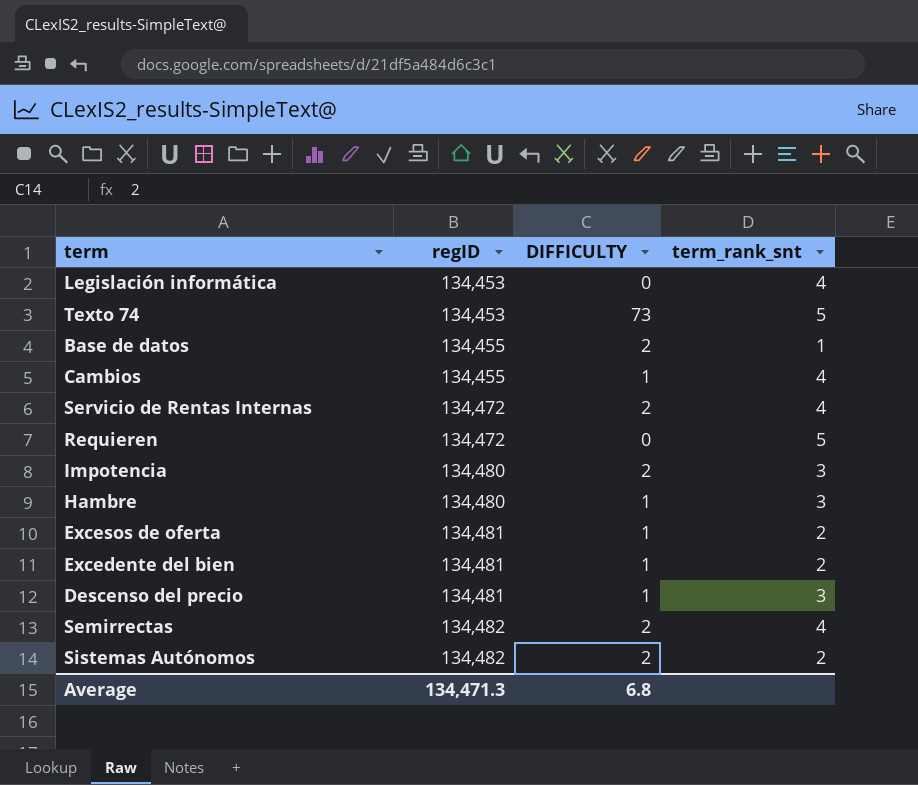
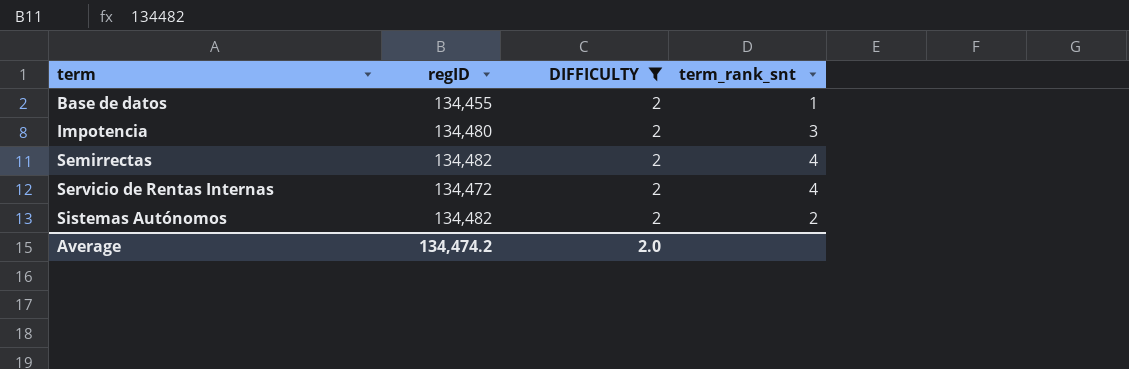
filter: none -> DIFFICULTY = 2
row order: regID ascending -> term ascending
Average | regID: 134,471.3 -> 134,474.2
Average | DIFFICULTY: 6.8 -> 2.0

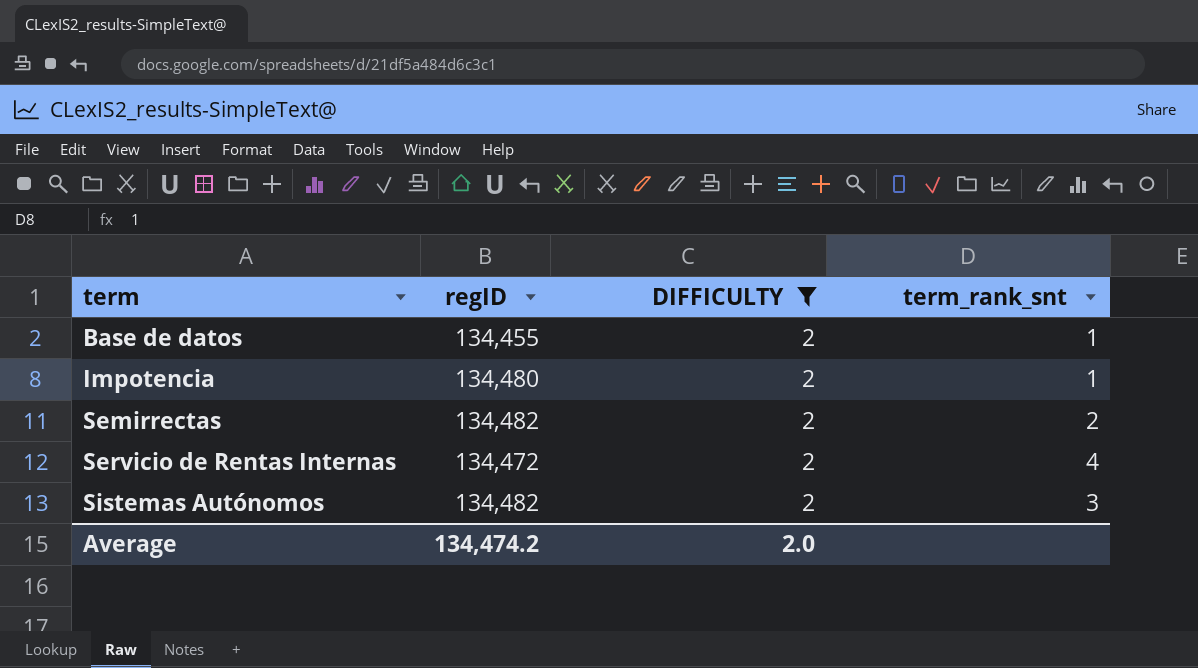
Impotencia | term_rank_snt: 3 -> 1
Semirrectas | term_rank_snt: 4 -> 2
Sistemas Autónomos | term_rank_snt: 2 -> 3

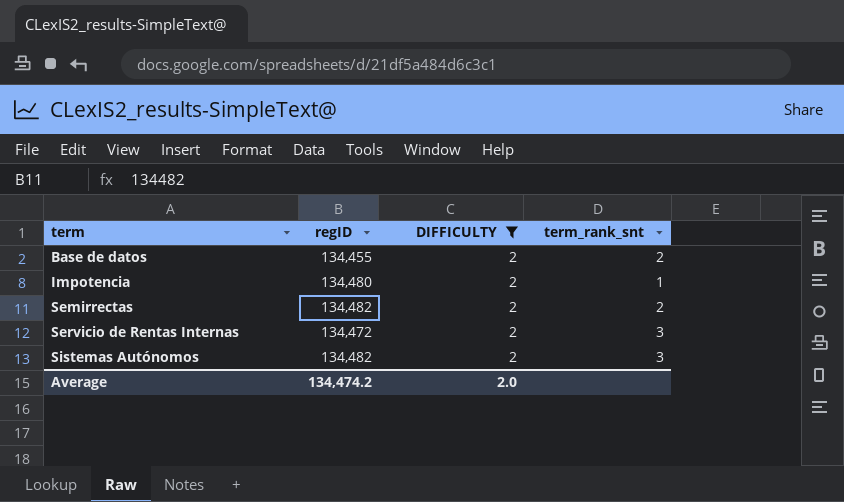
Base de datos | term_rank_snt: 1 -> 2
Servicio de Rentas Internas | term_rank_snt: 4 -> 3

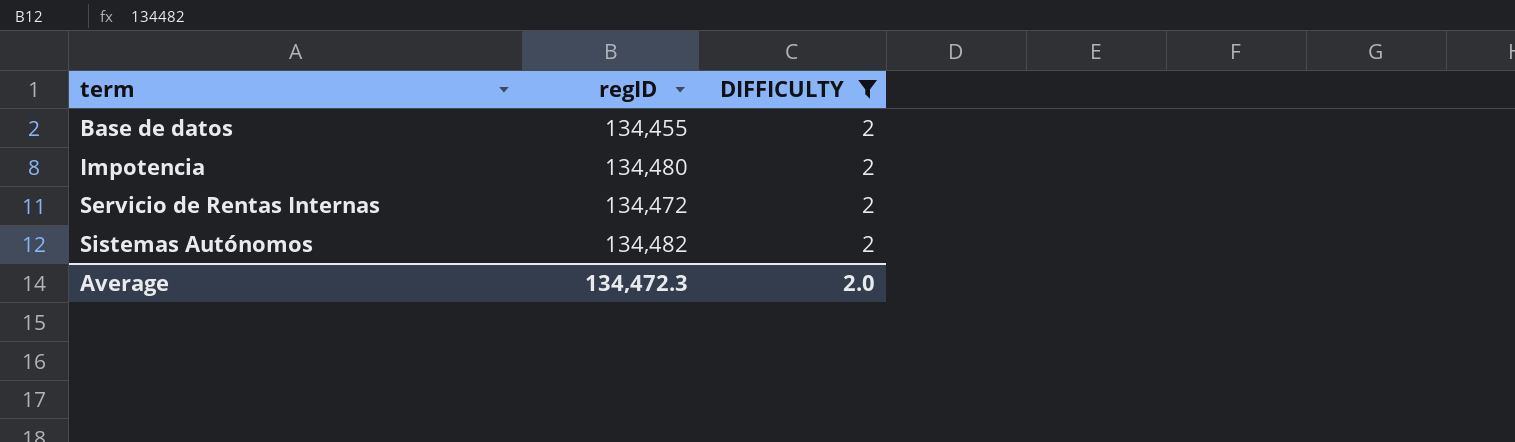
column term_rank_snt | position: 4 -> none
row Semirrectas: 134,482 | 2 | 2 -> none
Average | regID: 134,474.2 -> 134,472.3

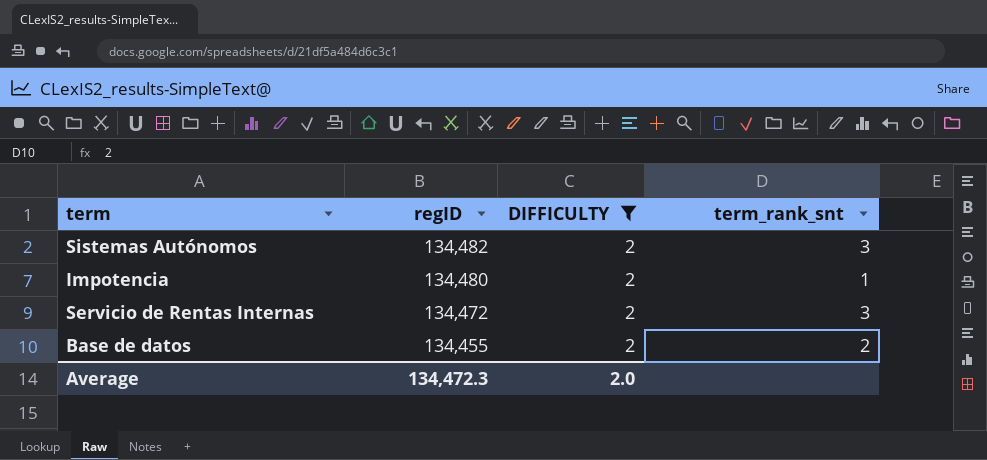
row order: term ascending -> regID descending
column term_rank_snt | position: none -> 4

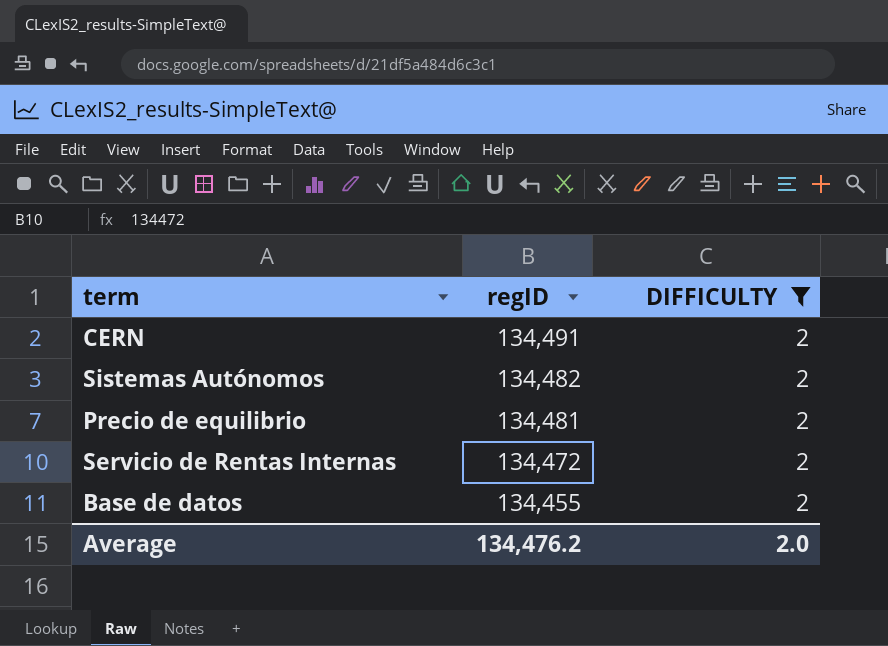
column term_rank_snt | position: 4 -> none
row Impotencia: 134,480 | 2 | 1 -> none
row CERN: none -> 134,491 | 2
row Precio de equilibrio: none -> 134,481 | 2
Average | regID: 134,472.3 -> 134,476.2

